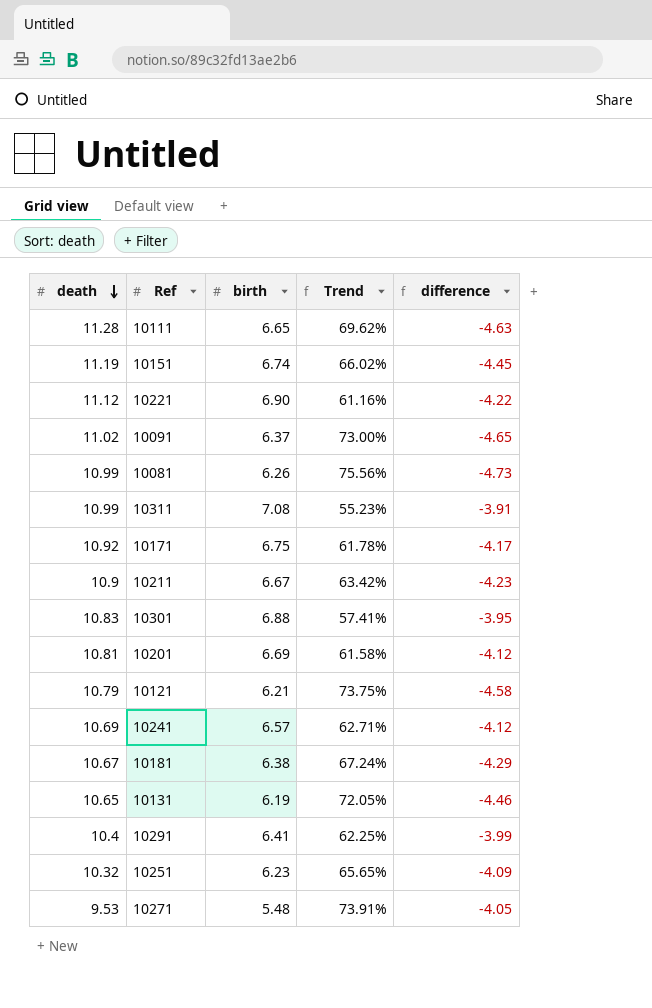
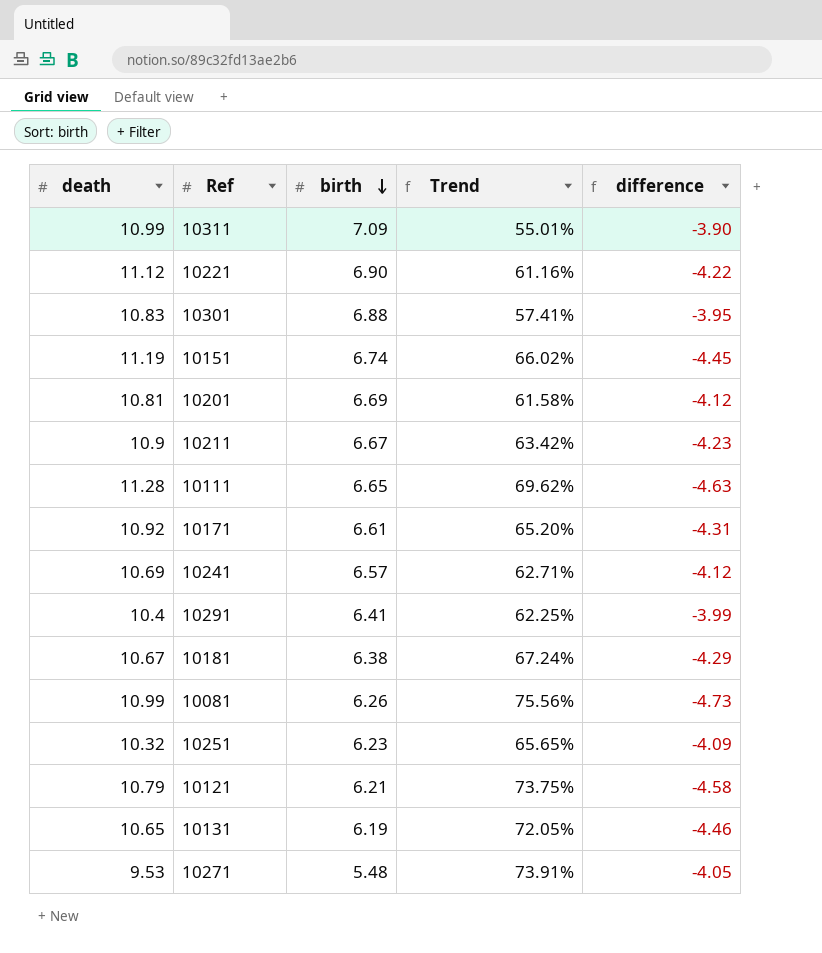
row order: death descending -> birth descending
row 10091: 11.02 | 6.37 | 73.00% | -4.65 -> none
10311 | birth: 7.08 -> 7.09
10311 | Trend: 55.23% -> 55.01%
10311 | difference: -3.91 -> -3.90
10171 | birth: 6.75 -> 6.61
10171 | Trend: 61.78% -> 65.20%
10171 | difference: -4.17 -> -4.31

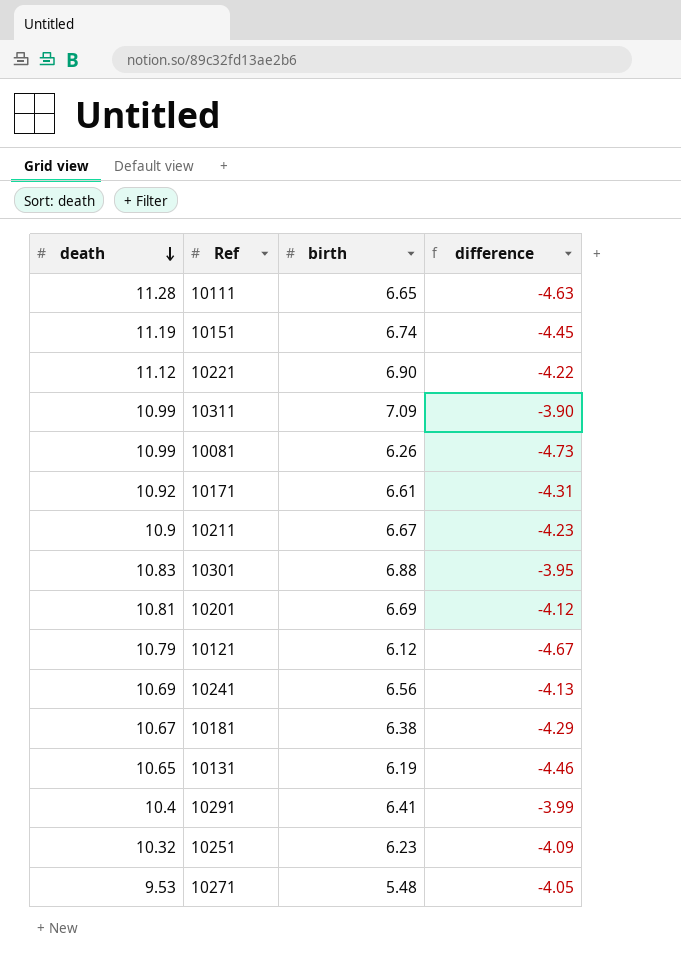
row order: birth descending -> death descending
column Trend | formula: ([death] - [birth]) / [birth] -> none
10121 | birth: 6.21 -> 6.12
10121 | difference: -4.58 -> -4.67
10241 | birth: 6.57 -> 6.56
10241 | difference: -4.12 -> -4.13

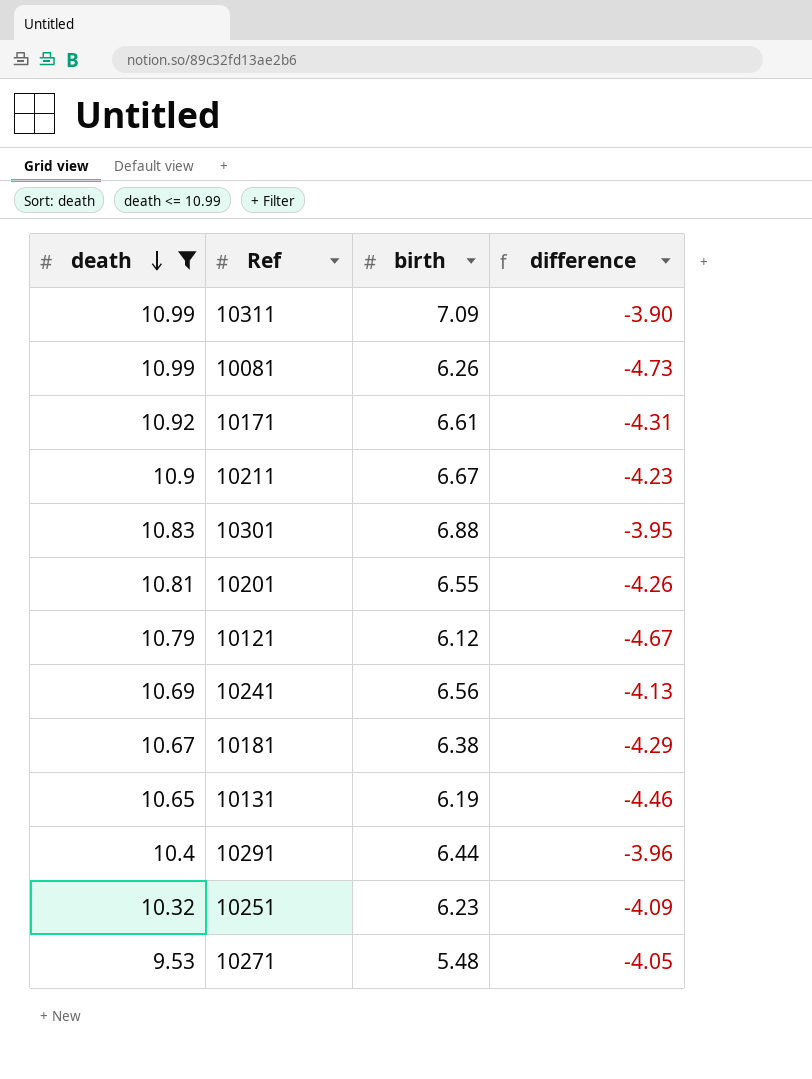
filter: none -> death <= 10.99
10201 | birth: 6.69 -> 6.55
10201 | difference: -4.12 -> -4.26
10291 | birth: 6.41 -> 6.44
10291 | difference: -3.99 -> -3.96

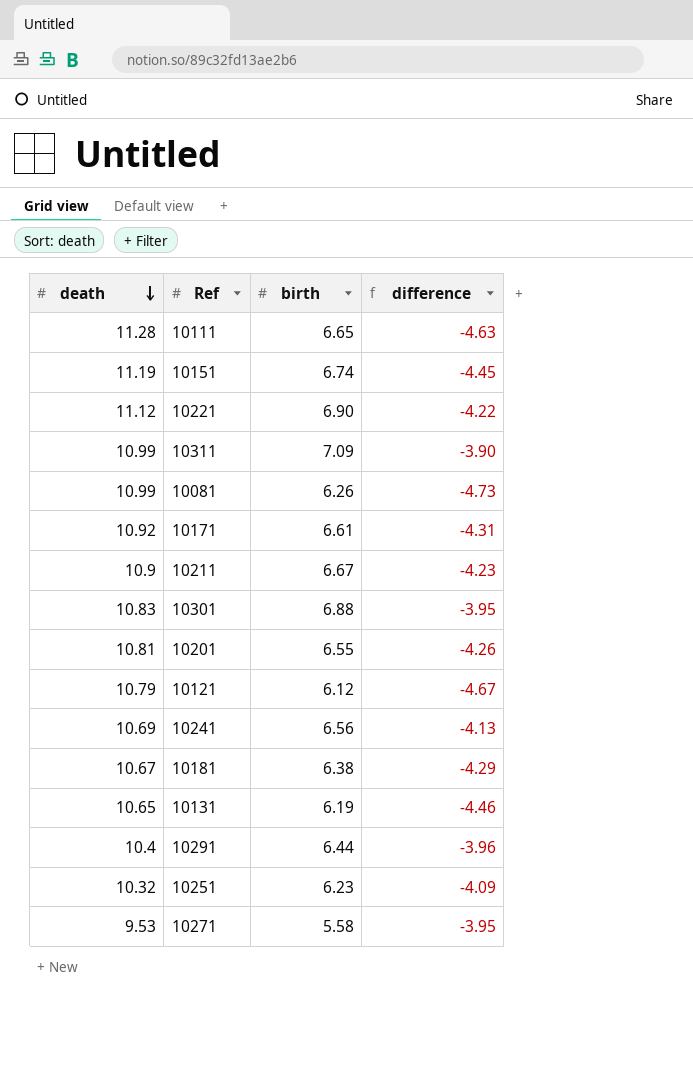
filter: death <= 10.99 -> none
10271 | birth: 5.48 -> 5.58
10271 | difference: -4.05 -> -3.95

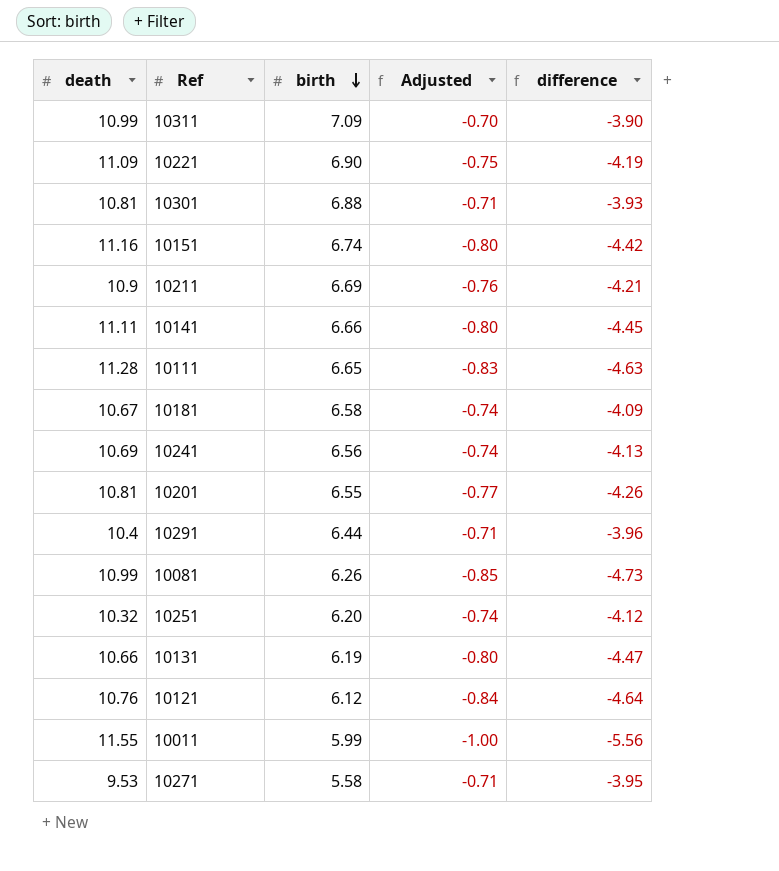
row order: death descending -> birth descending
column Adjusted | formula: none -> [difference] * 0.18
row 10171: 10.92 | 6.61 | -4.31 -> none
10221 | death: 11.12 -> 11.09
10221 | difference: -4.22 -> -4.19
10301 | death: 10.83 -> 10.81
10301 | difference: -3.95 -> -3.93
10151 | death: 11.19 -> 11.16
10151 | difference: -4.45 -> -4.42
10211 | birth: 6.67 -> 6.69
10211 | difference: -4.23 -> -4.21
row 10141: none -> 11.11 | 6.66 | -0.80 | -4.45
10181 | birth: 6.38 -> 6.58
10181 | difference: -4.29 -> -4.09
10251 | birth: 6.23 -> 6.20
10251 | difference: -4.09 -> -4.12
10131 | death: 10.65 -> 10.66
10131 | difference: -4.46 -> -4.47
10121 | death: 10.79 -> 10.76
10121 | difference: -4.67 -> -4.64
row 10011: none -> 11.55 | 5.99 | -1.00 | -5.56

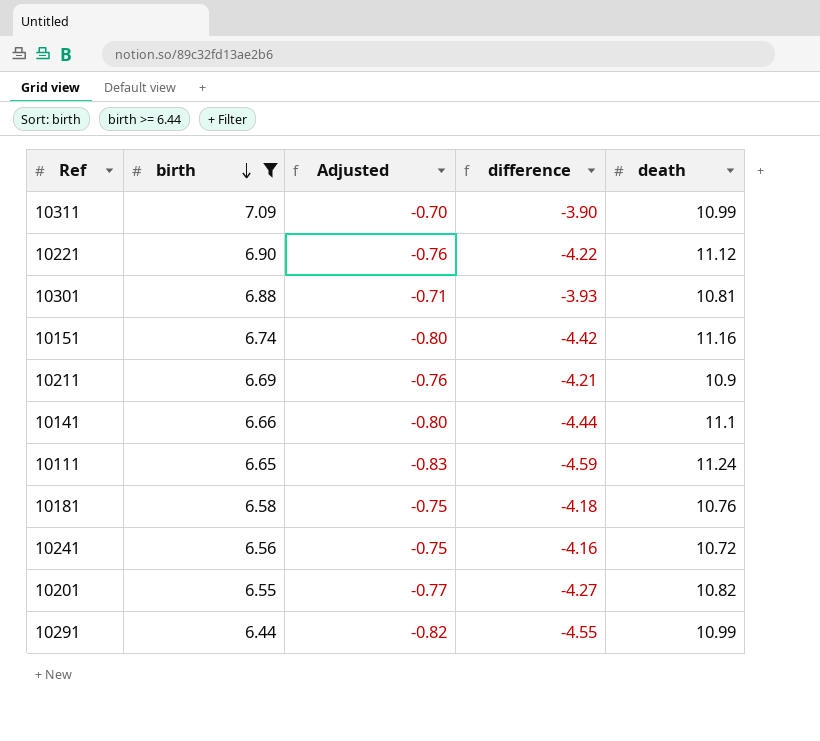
filter: none -> birth >= 6.44
column death | position: 1 -> 5
10221 | Adjusted: -0.75 -> -0.76
10221 | difference: -4.19 -> -4.22
10221 | death: 11.09 -> 11.12
10141 | difference: -4.45 -> -4.44
10141 | death: 11.11 -> 11.1
10111 | difference: -4.63 -> -4.59
10111 | death: 11.28 -> 11.24
10181 | Adjusted: -0.74 -> -0.75
10181 | difference: -4.09 -> -4.18
10181 | death: 10.67 -> 10.76
10241 | Adjusted: -0.74 -> -0.75
10241 | difference: -4.13 -> -4.16
10241 | death: 10.69 -> 10.72
10201 | difference: -4.26 -> -4.27
10201 | death: 10.81 -> 10.82
10291 | Adjusted: -0.71 -> -0.82
10291 | difference: -3.96 -> -4.55
10291 | death: 10.4 -> 10.99

